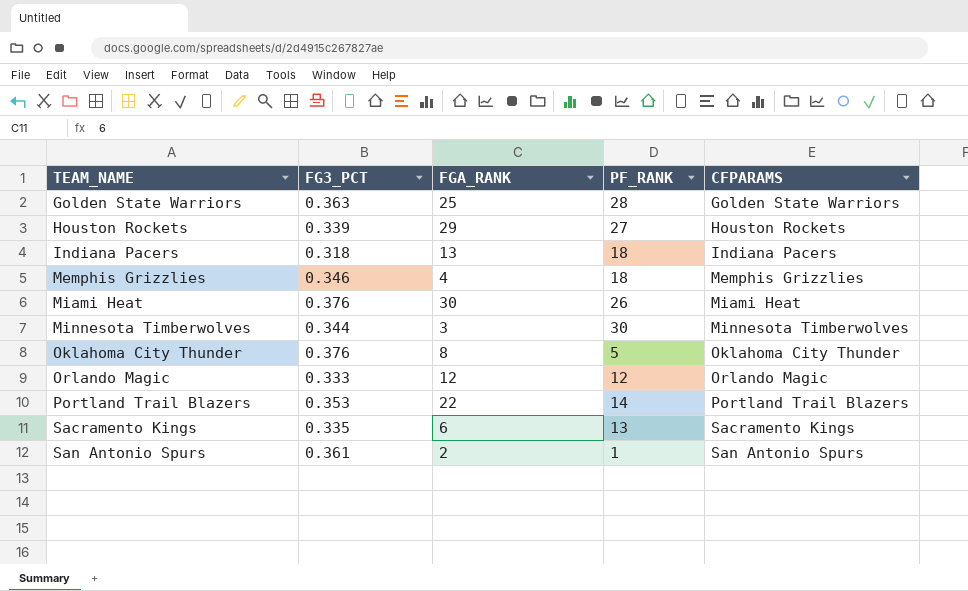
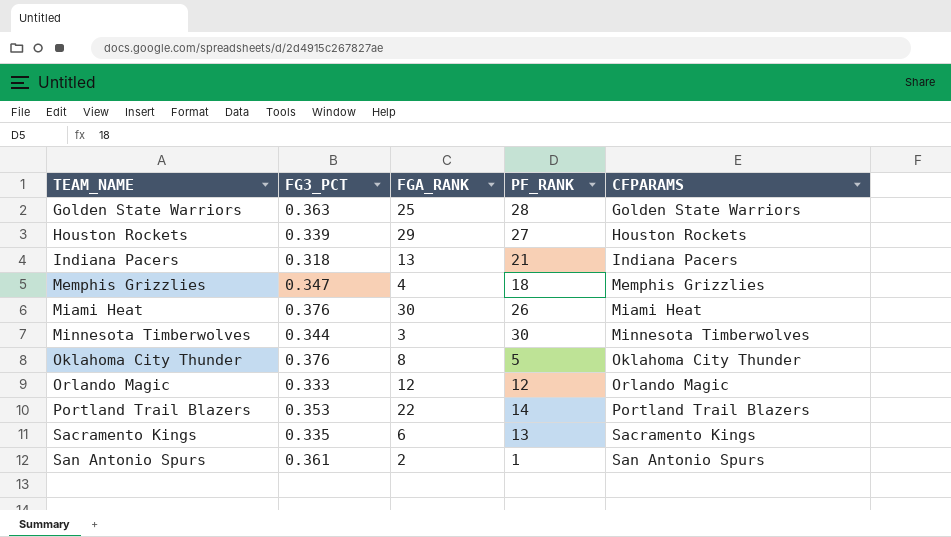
Indiana Pacers | PF_RANK: 18 -> 21
Memphis Grizzlies | FG3_PCT: 0.346 -> 0.347

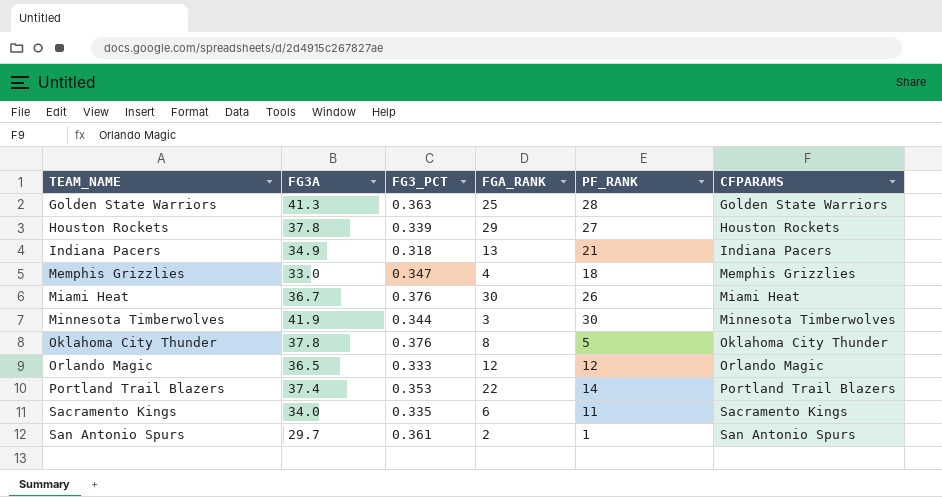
column FG3A | position: none -> 2
Sacramento Kings | PF_RANK: 13 -> 11

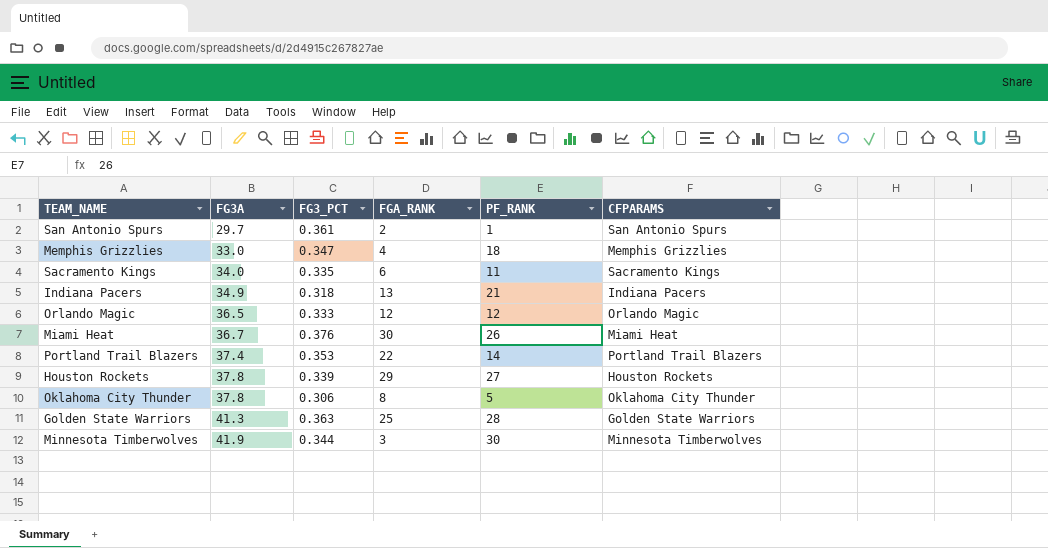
row order: TEAM_NAME ascending -> FG3A ascending
Oklahoma City Thunder | FG3_PCT: 0.376 -> 0.306

